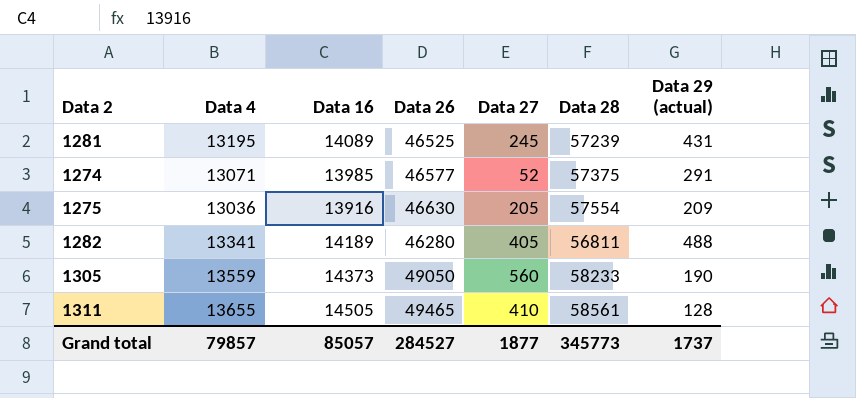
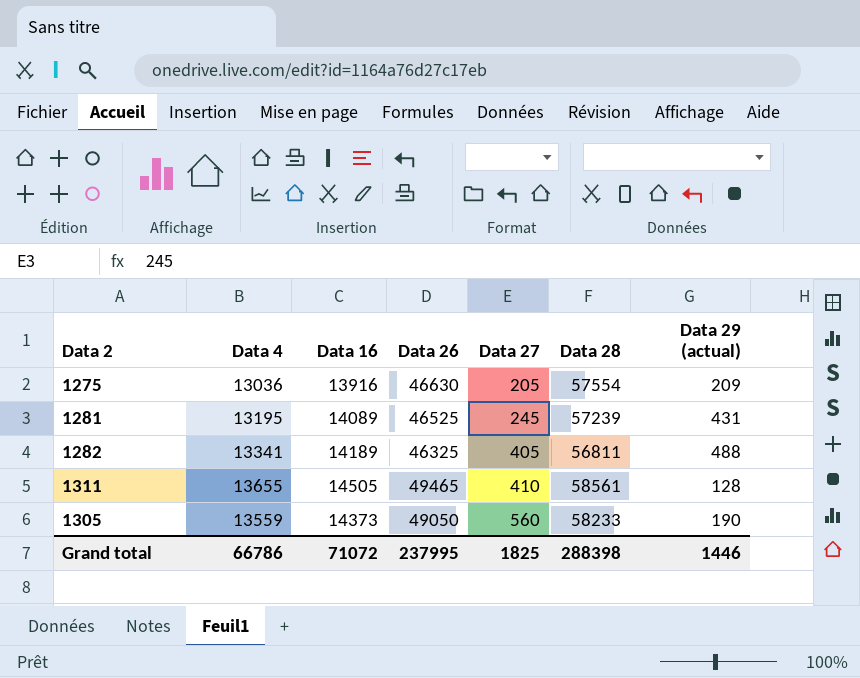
row order: none -> Data 27 ascending
row 1274: 13071 | 13985 | 46577 | 52 | 57375 | 291 -> none
1282 | Data 26: 46280 -> 46325
Grand total | Data 4: 79857 -> 66786
Grand total | Data 16: 85057 -> 71072
Grand total | Data 26: 284527 -> 237995
Grand total | Data 27: 1877 -> 1825
Grand total | Data 28: 345773 -> 288398
Grand total | Data 29 (actual): 1737 -> 1446

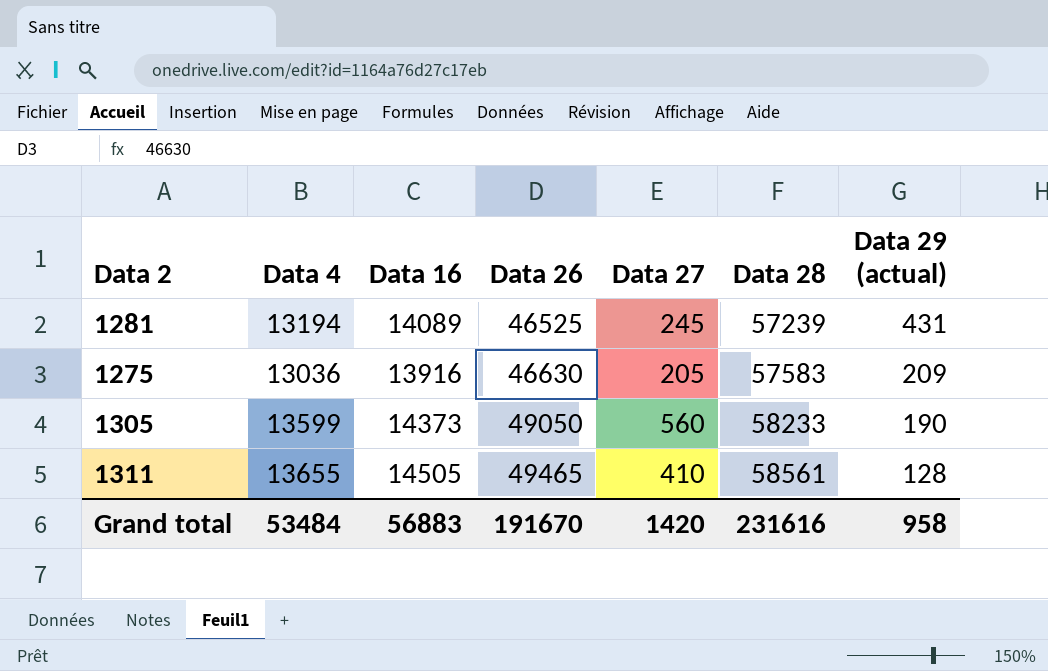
row order: Data 27 ascending -> Data 26 ascending
row 1282: 13341 | 14189 | 46325 | 405 | 56811 | 488 -> none
1281 | Data 4: 13195 -> 13194
1275 | Data 28: 57554 -> 57583
1305 | Data 4: 13559 -> 13599
Grand total | Data 4: 66786 -> 53484
Grand total | Data 16: 71072 -> 56883
Grand total | Data 26: 237995 -> 191670
Grand total | Data 27: 1825 -> 1420
Grand total | Data 28: 288398 -> 231616
Grand total | Data 29 (actual): 1446 -> 958

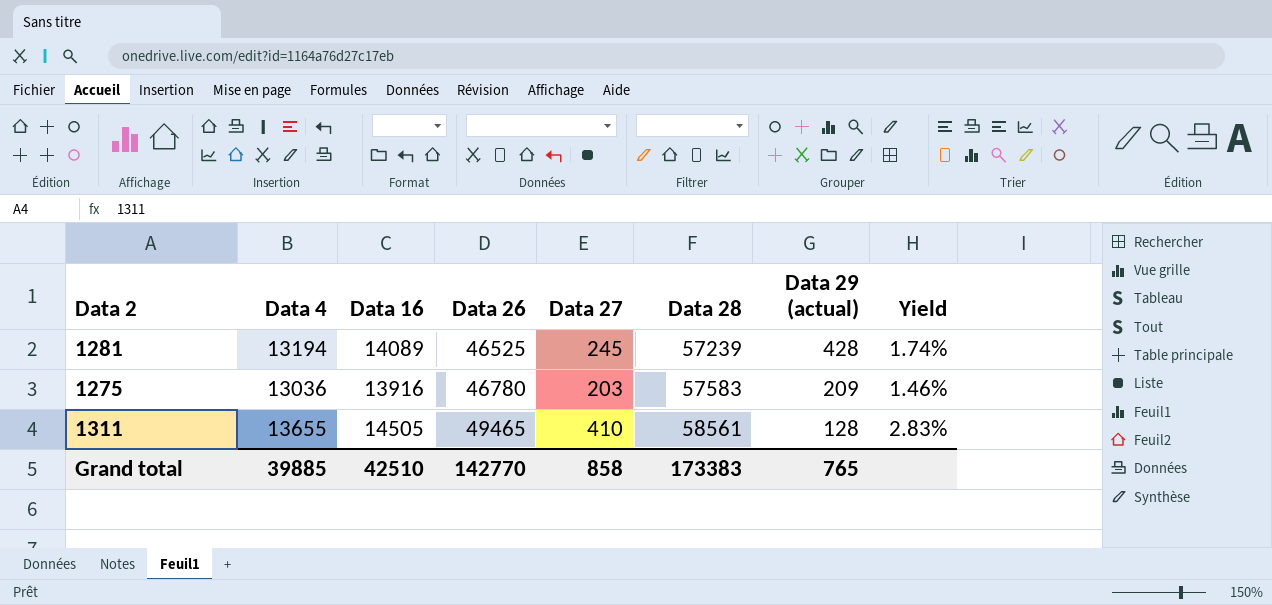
column Yield | formula: none -> [Data 27] / [Data 16]
row 1305: 13599 | 14373 | 49050 | 560 | 58233 | 190 -> none
1281 | Data 29 (actual): 431 -> 428
1275 | Data 26: 46630 -> 46780
1275 | Data 27: 205 -> 203
Grand total | Data 4: 53484 -> 39885
Grand total | Data 16: 56883 -> 42510
Grand total | Data 26: 191670 -> 142770
Grand total | Data 27: 1420 -> 858
Grand total | Data 28: 231616 -> 173383
Grand total | Data 29 (actual): 958 -> 765

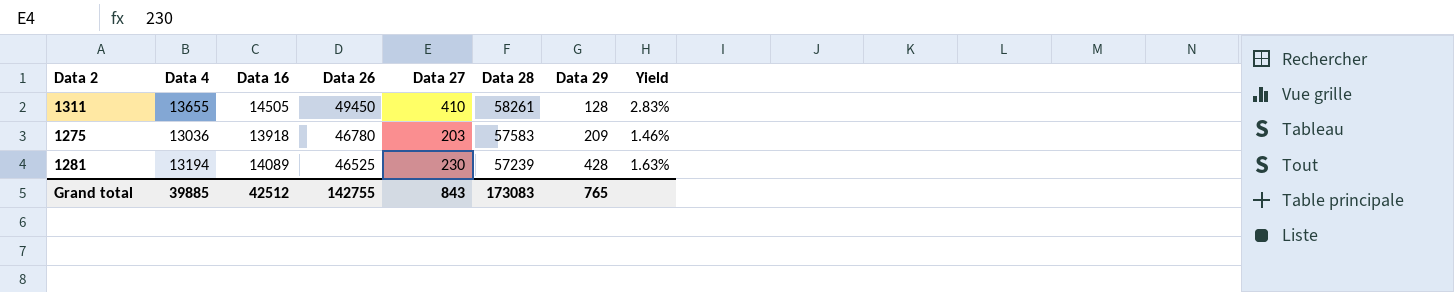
row order: Data 26 ascending -> Data 26 descending
column name: Data 29 (actual) -> Data 29
1311 | Data 26: 49465 -> 49450
1311 | Data 28: 58561 -> 58261
1275 | Data 16: 13916 -> 13918
1281 | Data 27: 245 -> 230
1281 | Yield: 1.74% -> 1.63%
Grand total | Data 16: 42510 -> 42512
Grand total | Data 26: 142770 -> 142755
Grand total | Data 27: 858 -> 843
Grand total | Data 28: 173383 -> 173083

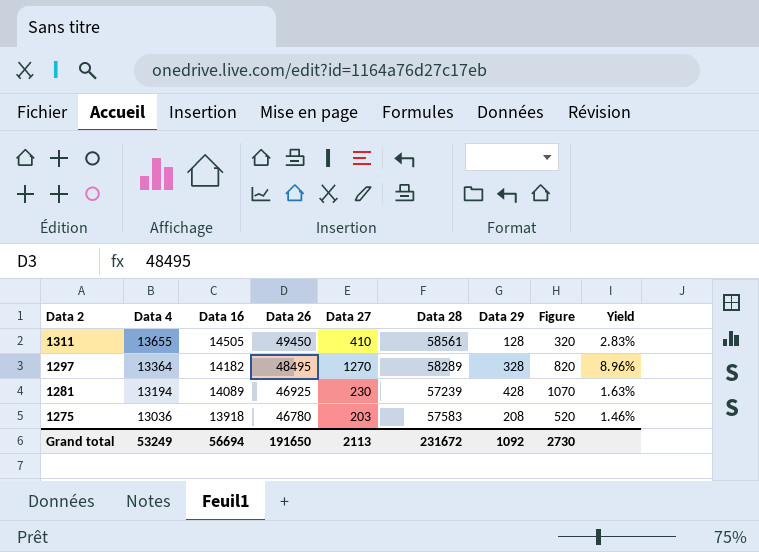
row order: Data 26 descending -> Data 2 descending
column Figure | formula: none -> [Data 29] * 2.5
1311 | Data 28: 58261 -> 58561
row 1297: none -> 13364 | 14182 | 48495 | 1270 | 58289 | 328 | 820 | 8.96%
1281 | Data 26: 46525 -> 46925
1275 | Data 29: 209 -> 208
Grand total | Data 4: 39885 -> 53249
Grand total | Data 16: 42512 -> 56694
Grand total | Data 26: 142755 -> 191650
Grand total | Data 27: 843 -> 2113
Grand total | Data 28: 173083 -> 231672
Grand total | Data 29: 765 -> 1092

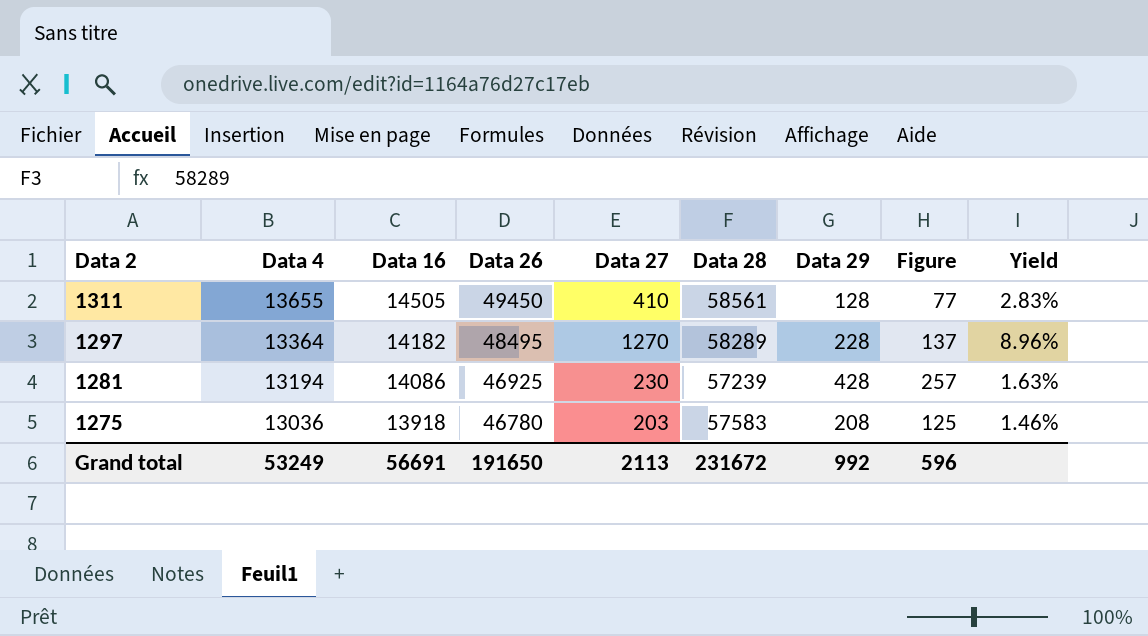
column Figure | formula: [Data 29] * 2.5 -> [Data 29] * 0.6
1297 | Data 29: 328 -> 228
1281 | Data 16: 14089 -> 14086
Grand total | Data 16: 56694 -> 56691
Grand total | Data 29: 1092 -> 992
Grand total | Figure: 2730 -> 596

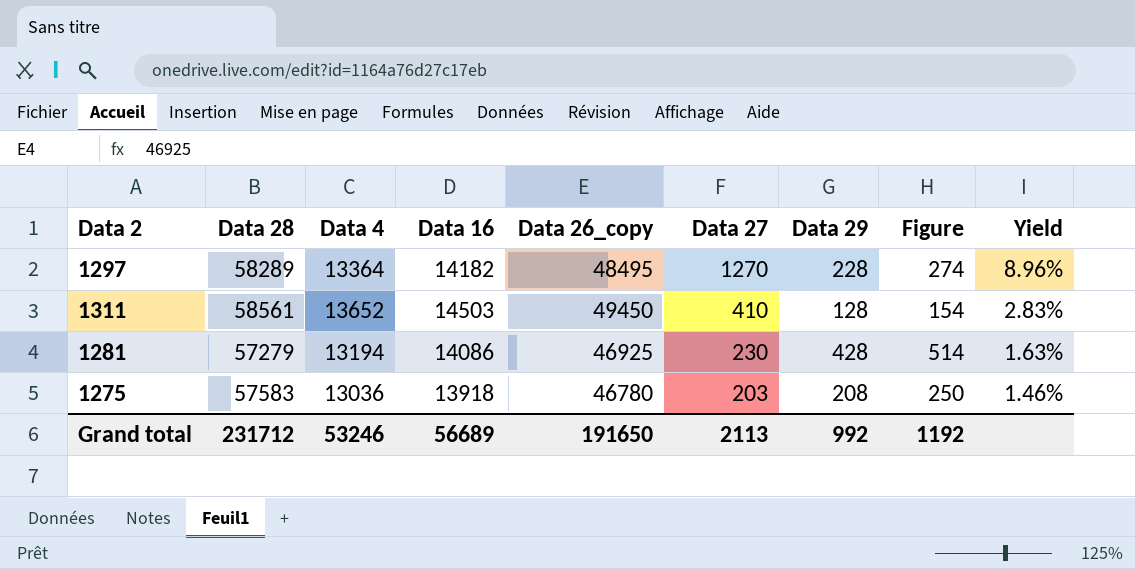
row order: Data 2 descending -> Data 27 descending
column Data 28 | position: 6 -> 2
column name: Data 26 -> Data 26_copy
column Figure | formula: [Data 29] * 0.6 -> [Data 29] * 1.2
1311 | Data 4: 13655 -> 13652
1311 | Data 16: 14505 -> 14503
1281 | Data 28: 57239 -> 57279
Grand total | Data 28: 231672 -> 231712
Grand total | Data 4: 53249 -> 53246
Grand total | Data 16: 56691 -> 56689
Grand total | Figure: 596 -> 1192

